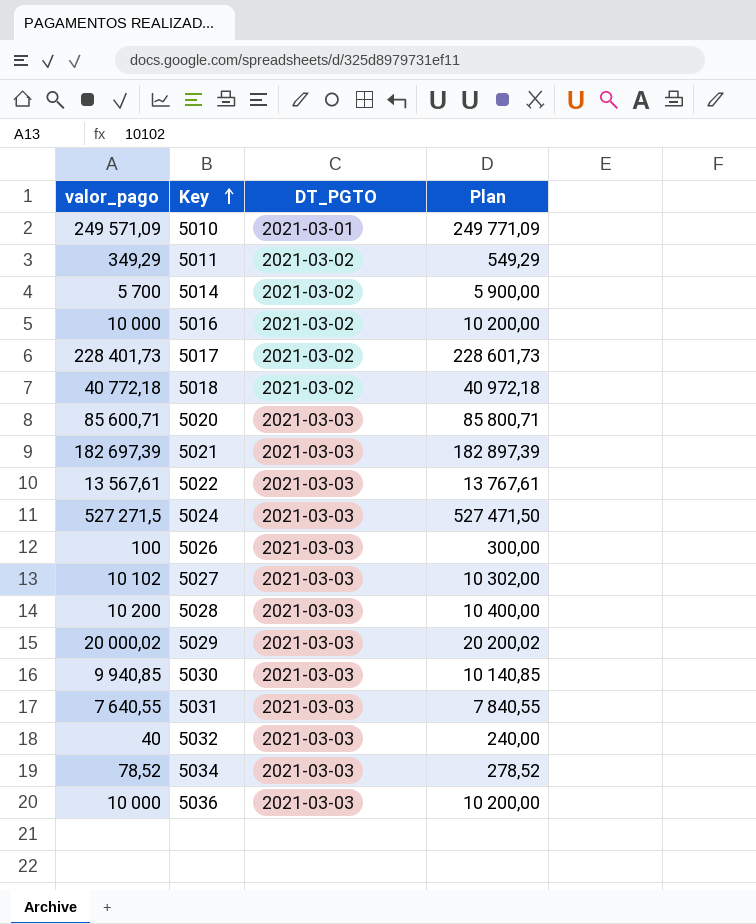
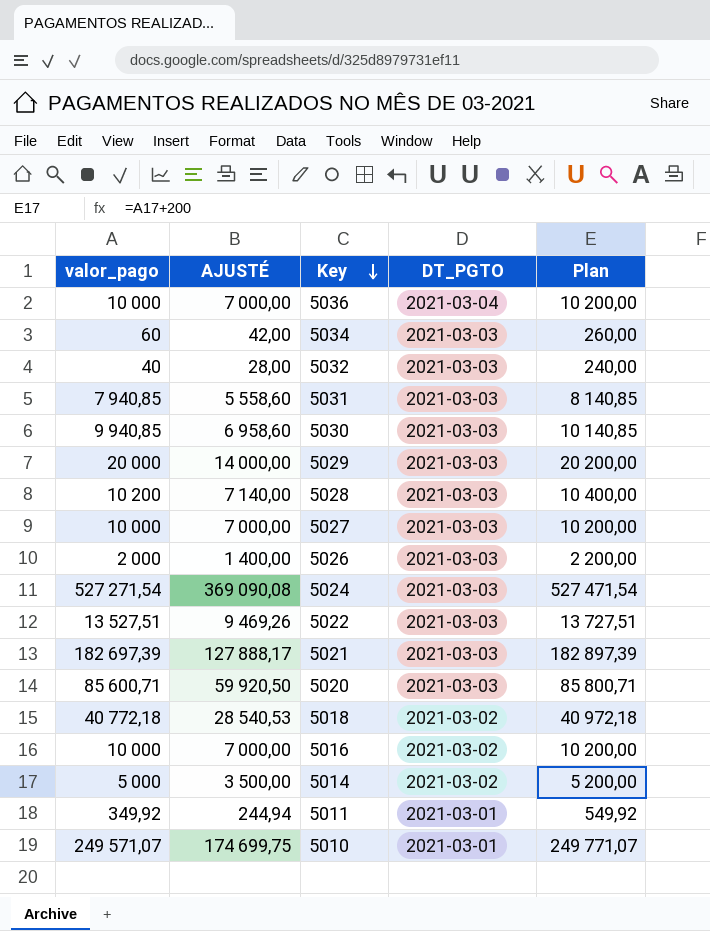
row order: Key ascending -> Key descending
column AJUSTÉ | formula: none -> [valor_pago] * 0,7
row 5017: 228 401,73 | 2021-03-02 | 228 601,73 -> none
5036 | DT_PGTO: 2021-03-03 -> 2021-03-04
5034 | valor_pago: 78,52 -> 60
5034 | Plan: 278,52 -> 260,00
5031 | valor_pago: 7 640,55 -> 7 940,85
5031 | Plan: 7 840,55 -> 8 140,85
5029 | valor_pago: 20 000,02 -> 20 000
5029 | Plan: 20 200,02 -> 20 200,00
5027 | valor_pago: 10 102 -> 10 000
5027 | Plan: 10 302,00 -> 10 200,00
5026 | valor_pago: 100 -> 2 000
5026 | Plan: 300,00 -> 2 200,00
5024 | valor_pago: 527 271,5 -> 527 271,54
5024 | Plan: 527 471,50 -> 527 471,54
5022 | valor_pago: 13 567,61 -> 13 527,51
5022 | Plan: 13 767,61 -> 13 727,51
5014 | valor_pago: 5 700 -> 5 000
5014 | Plan: 5 900,00 -> 5 200,00
5011 | valor_pago: 349,29 -> 349,92
5011 | DT_PGTO: 2021-03-02 -> 2021-03-01
5011 | Plan: 549,29 -> 549,92
5010 | valor_pago: 249 571,09 -> 249 571,07
5010 | Plan: 249 771,09 -> 249 771,07

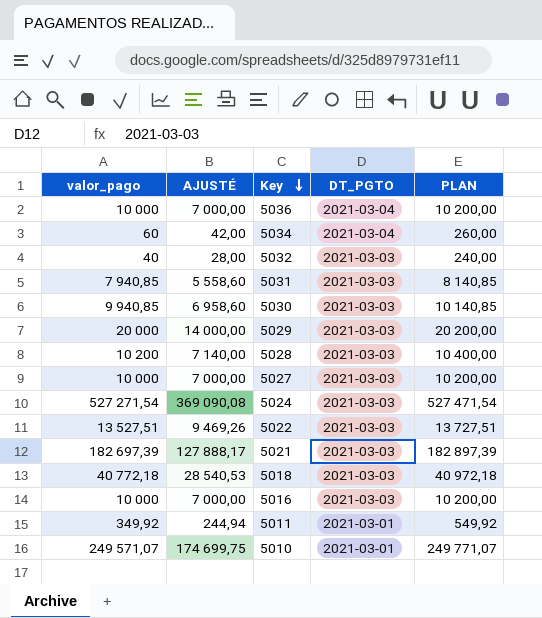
column name: Plan -> PLAN
row 5026: 2 000 | 1 400,00 | 2021-03-03 | 2 200,00 -> none
row 5020: 85 600,71 | 59 920,50 | 2021-03-03 | 85 800,71 -> none
row 5014: 5 000 | 3 500,00 | 2021-03-02 | 5 200,00 -> none
5034 | DT_PGTO: 2021-03-03 -> 2021-03-04
5018 | DT_PGTO: 2021-03-02 -> 2021-03-03
5016 | DT_PGTO: 2021-03-02 -> 2021-03-03

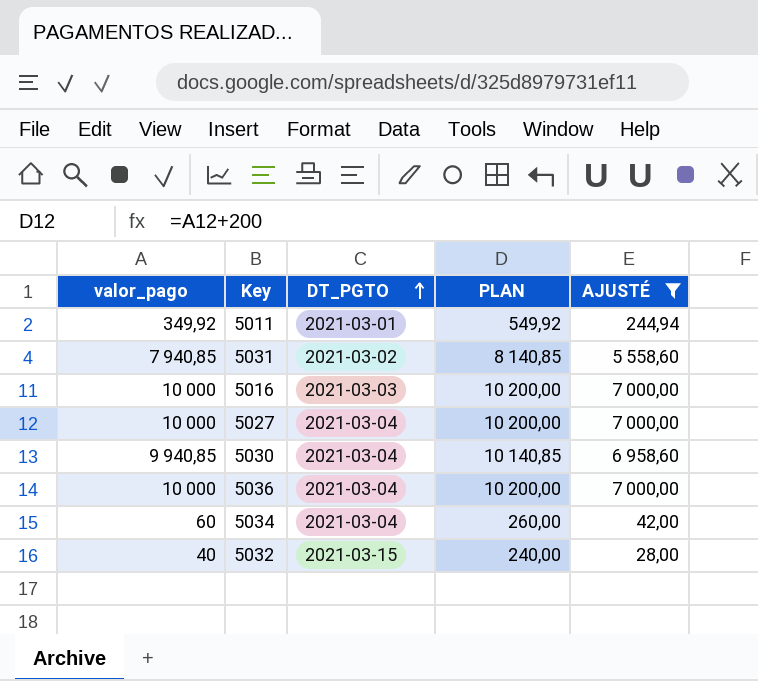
filter: none -> AJUSTÉ <= 7 000,00
row order: Key descending -> DT_PGTO ascending
column AJUSTÉ | position: 2 -> 5
5031 | DT_PGTO: 2021-03-03 -> 2021-03-02
5027 | DT_PGTO: 2021-03-03 -> 2021-03-04
5030 | DT_PGTO: 2021-03-03 -> 2021-03-04
5032 | DT_PGTO: 2021-03-03 -> 2021-03-15

